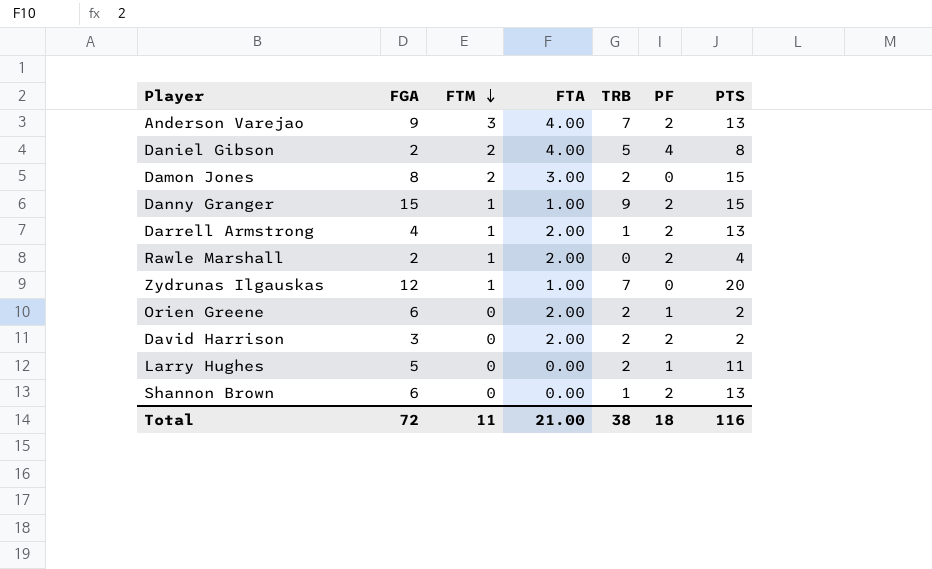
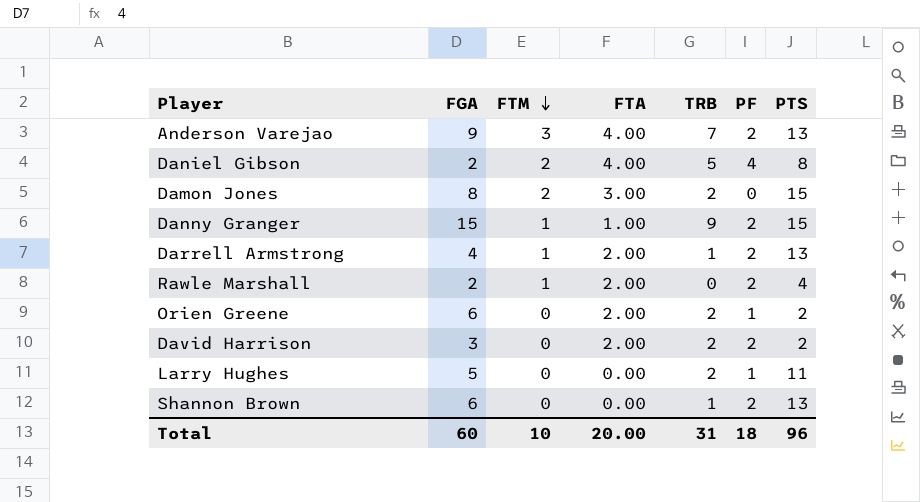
row Zydrunas Ilgauskas: 12 | 1 | 1.00 | 7 | 0 | 20 -> none
Total | FGA: 72 -> 60
Total | FTM: 11 -> 10
Total | FTA: 21.00 -> 20.00
Total | TRB: 38 -> 31
Total | PTS: 116 -> 96

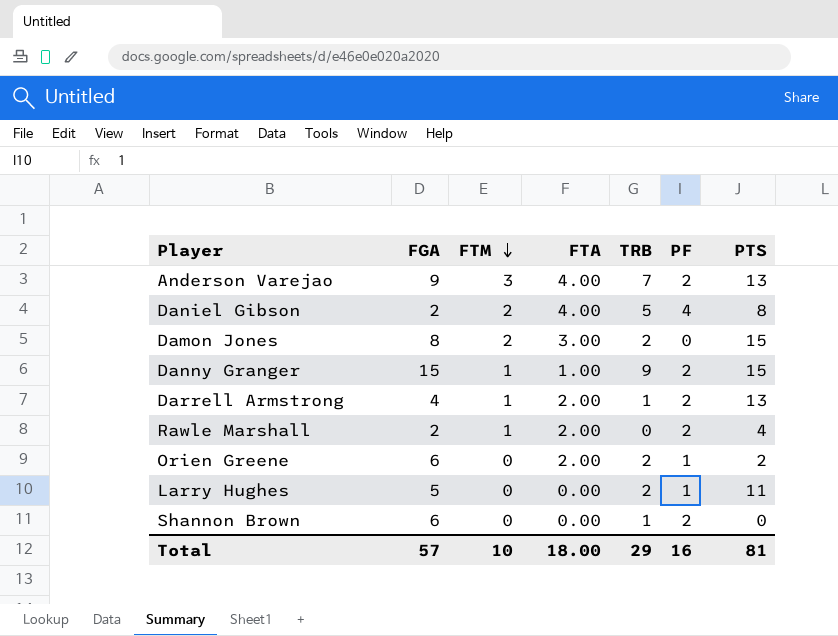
row David Harrison: 3 | 0 | 2.00 | 2 | 2 | 2 -> none
Shannon Brown | PTS: 13 -> 0
Total | FGA: 60 -> 57
Total | FTA: 20.00 -> 18.00
Total | TRB: 31 -> 29
Total | PF: 18 -> 16
Total | PTS: 96 -> 81

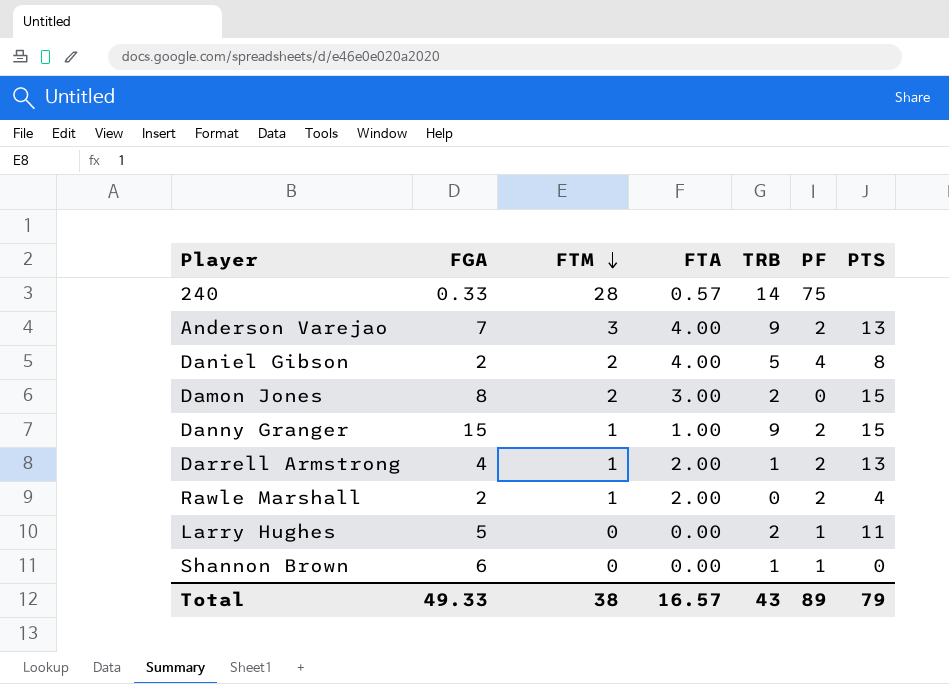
row Orien Greene: 6 | 0 | 2.00 | 2 | 1 | 2 -> none
row 240: none -> 0.33 | 28 | 0.57 | 14 | 75 | none
Anderson Varejao | FGA: 9 -> 7
Anderson Varejao | TRB: 7 -> 9
Shannon Brown | PF: 2 -> 1
Total | FGA: 57 -> 49.33
Total | FTM: 10 -> 38
Total | FTA: 18.00 -> 16.57
Total | TRB: 29 -> 43
Total | PF: 16 -> 89
Total | PTS: 81 -> 79

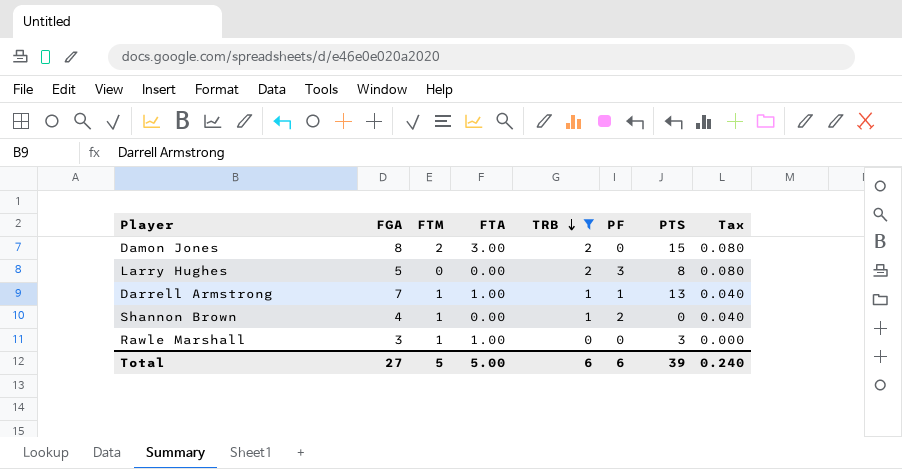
filter: none -> TRB <= 2
row order: FTM descending -> TRB descending
column Tax | formula: none -> [TRB] * 0.04
Larry Hughes | PF: 1 -> 3
Larry Hughes | PTS: 11 -> 8
Darrell Armstrong | FGA: 4 -> 7
Darrell Armstrong | FTA: 2.00 -> 1.00
Darrell Armstrong | PF: 2 -> 1
Shannon Brown | FGA: 6 -> 4
Shannon Brown | FTM: 0 -> 1
Shannon Brown | PF: 1 -> 2
Rawle Marshall | FGA: 2 -> 3
Rawle Marshall | FTA: 2.00 -> 1.00
Rawle Marshall | PF: 2 -> 0
Rawle Marshall | PTS: 4 -> 3
Total | FGA: 49.33 -> 27
Total | FTM: 38 -> 5
Total | FTA: 16.57 -> 5.00
Total | TRB: 43 -> 6
Total | PF: 89 -> 6
Total | PTS: 79 -> 39

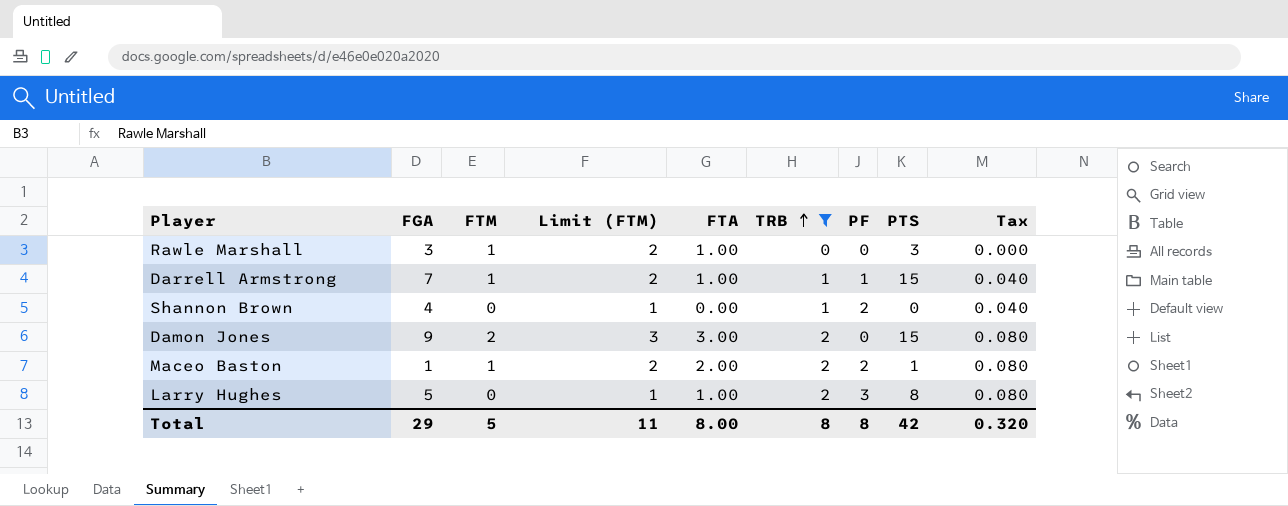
row order: TRB descending -> TRB ascending
column Limit (FTM) | formula: none -> [FTM] + 1
Darrell Armstrong | PTS: 13 -> 15
Shannon Brown | FTM: 1 -> 0
Damon Jones | FGA: 8 -> 9
row Maceo Baston: none -> 1 | 1 | 2 | 2.00 | 2 | 2 | 1 | 0.080
Larry Hughes | FTA: 0.00 -> 1.00
Total | FGA: 27 -> 29
Total | FTA: 5.00 -> 8.00
Total | TRB: 6 -> 8
Total | PF: 6 -> 8
Total | PTS: 39 -> 42
Total | Tax: 0.240 -> 0.320

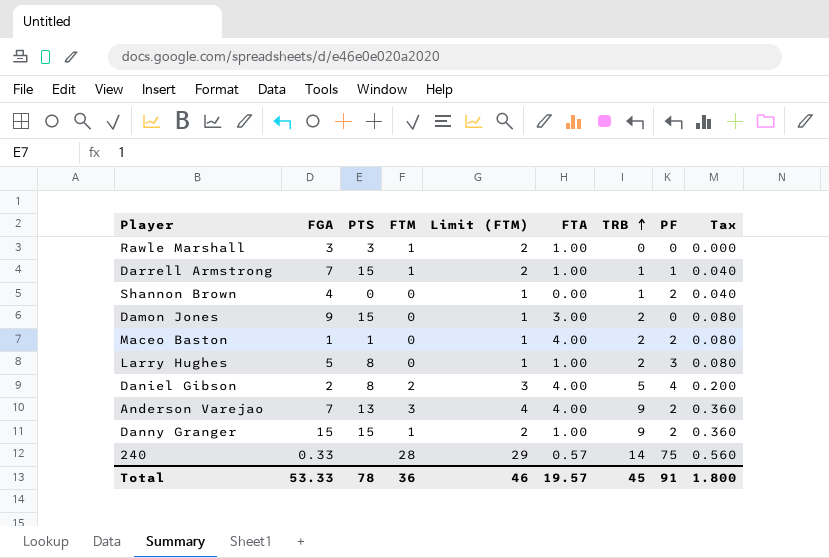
filter: TRB <= 2 -> none
column PTS | position: 8 -> 3
Damon Jones | FTM: 2 -> 0
Damon Jones | Limit (FTM): 3 -> 1
Maceo Baston | FTM: 1 -> 0
Maceo Baston | Limit (FTM): 2 -> 1
Maceo Baston | FTA: 2.00 -> 4.00
Total | FGA: 29 -> 53.33
Total | PTS: 42 -> 78
Total | FTM: 5 -> 36
Total | Limit (FTM): 11 -> 46
Total | FTA: 8.00 -> 19.57
Total | TRB: 8 -> 45
Total | PF: 8 -> 91
Total | Tax: 0.320 -> 1.800

